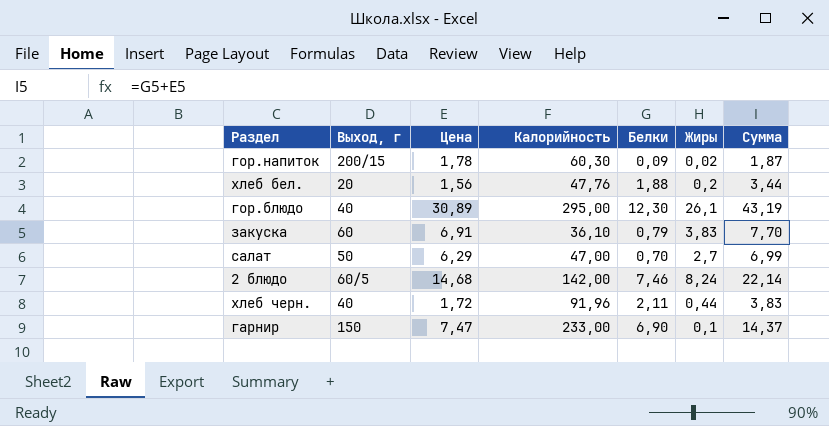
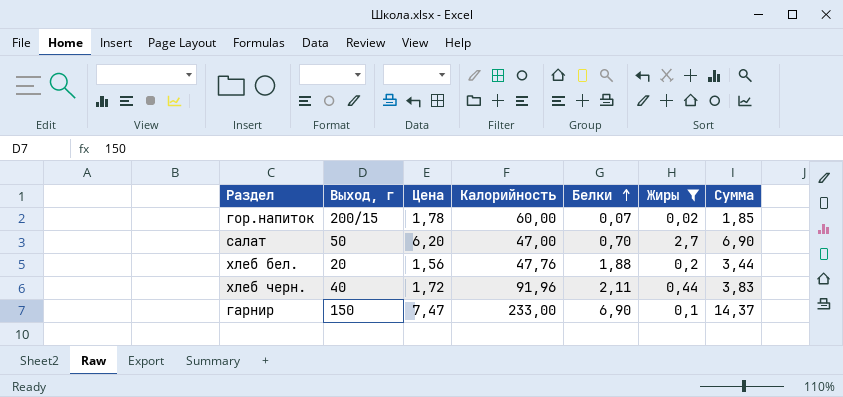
filter: none -> Жиры <= 2,7
row order: none -> Белки ascending
гор.напиток | Калорийность: 60,30 -> 60,00
гор.напиток | Белки: 0,09 -> 0,07
гор.напиток | Сумма: 1,87 -> 1,85
салат | Цена: 6,29 -> 6,20
салат | Сумма: 6,99 -> 6,90

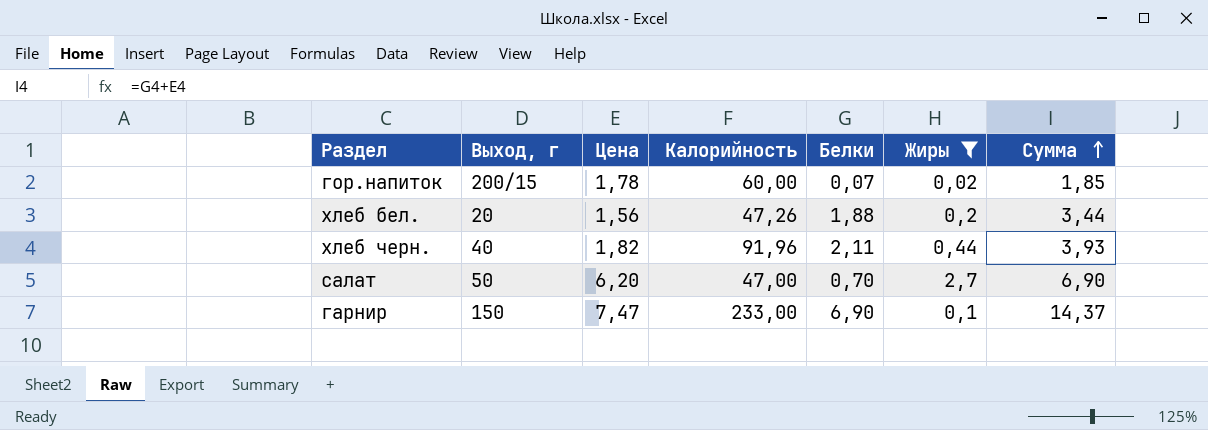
row order: Белки ascending -> Сумма ascending
хлеб бел. | Калорийность: 47,76 -> 47,26
хлеб черн. | Цена: 1,72 -> 1,82
хлеб черн. | Сумма: 3,83 -> 3,93

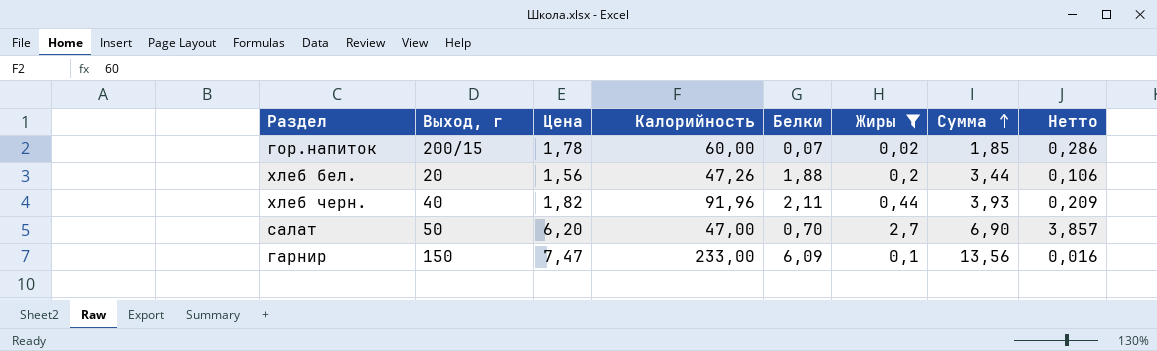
column Нетто | formula: none -> [Жиры] / [Белки]
гарнир | Белки: 6,90 -> 6,09
гарнир | Сумма: 14,37 -> 13,56

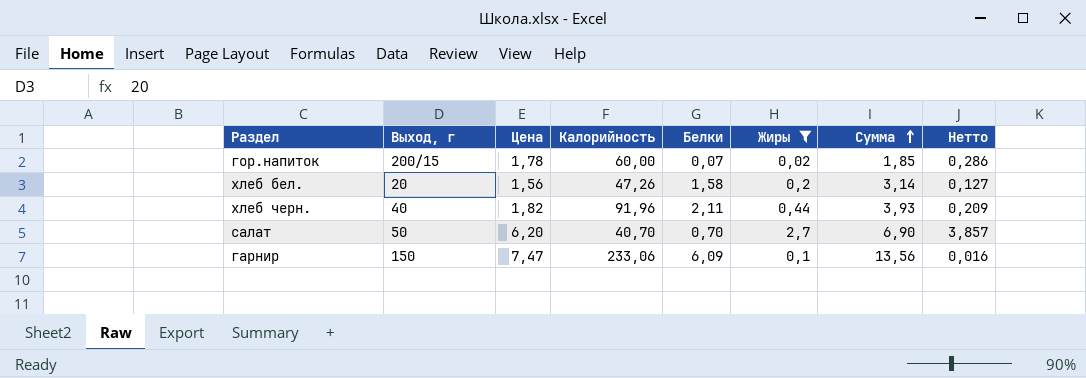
хлеб бел. | Белки: 1,88 -> 1,58
хлеб бел. | Сумма: 3,44 -> 3,14
хлеб бел. | Нетто: 0,106 -> 0,127
салат | Калорийность: 47,00 -> 40,70
гарнир | Калорийность: 233,00 -> 233,06

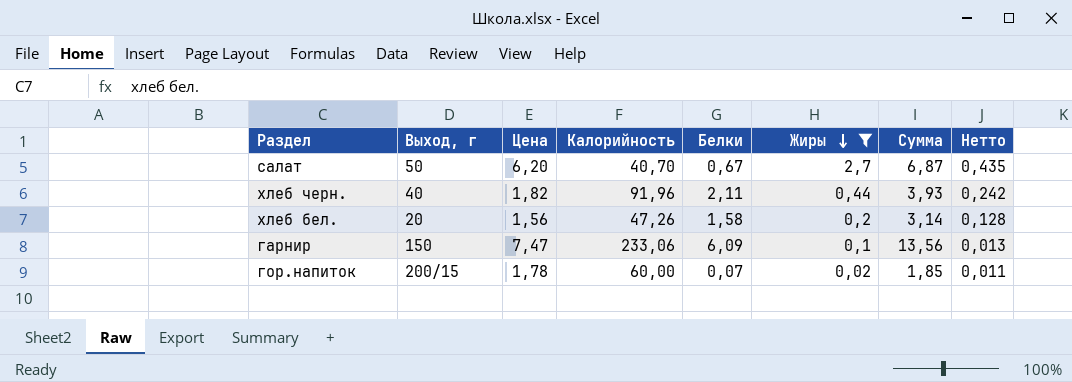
row order: Сумма ascending -> Жиры descending
column Нетто | formula: [Жиры] / [Белки] -> [Жиры] / [Цена]
салат | Белки: 0,70 -> 0,67
салат | Сумма: 6,90 -> 6,87

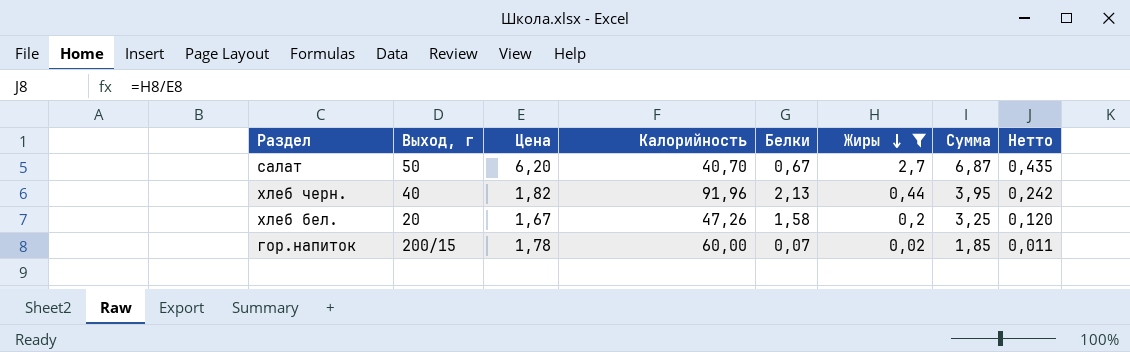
row гарнир: 150 | 7,47 | 233,06 | 6,09 | 0,1 | 13,56 | 0,013 -> none
хлеб черн. | Белки: 2,11 -> 2,13
хлеб черн. | Сумма: 3,93 -> 3,95
хлеб бел. | Цена: 1,56 -> 1,67
хлеб бел. | Сумма: 3,14 -> 3,25
хлеб бел. | Нетто: 0,128 -> 0,120

